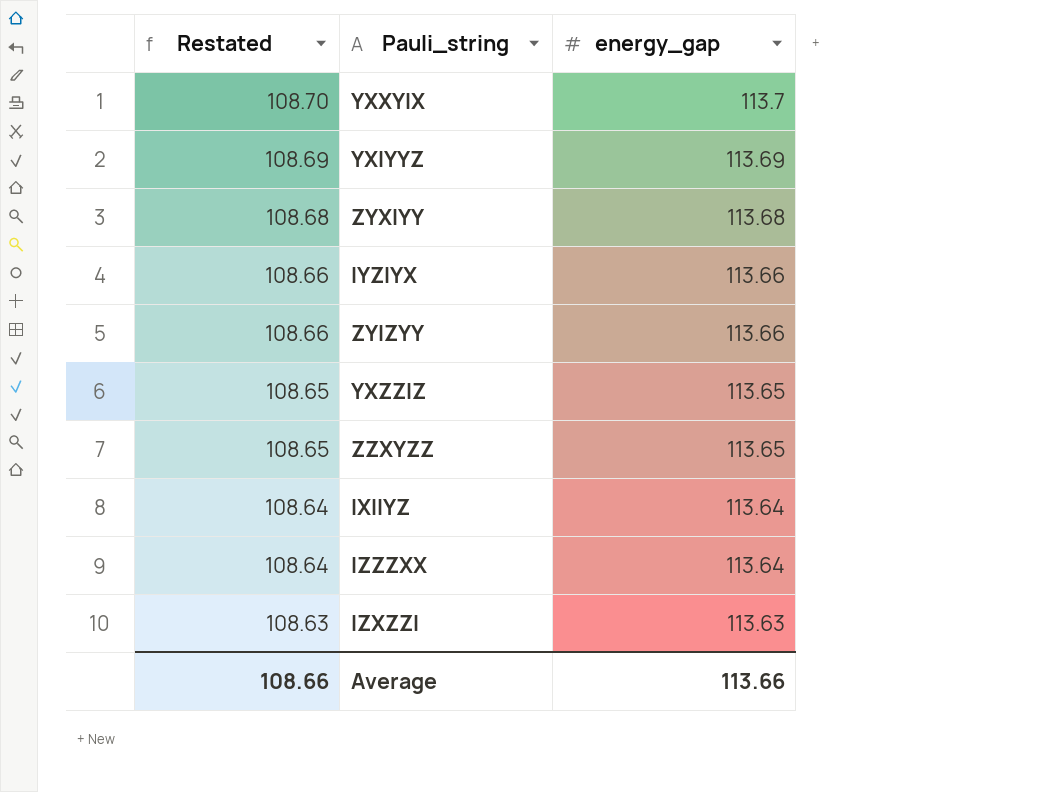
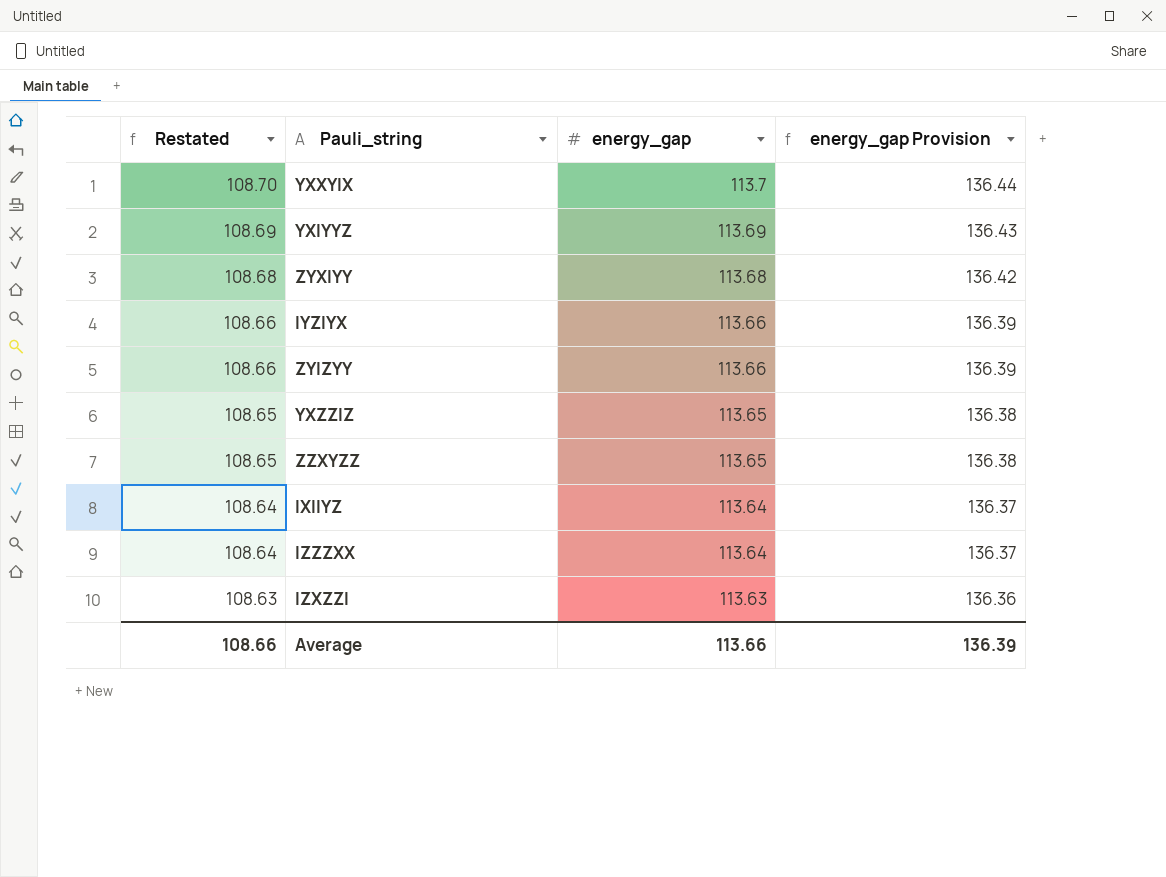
column energy_gap Provision | formula: none -> [energy_gap] * 1.2

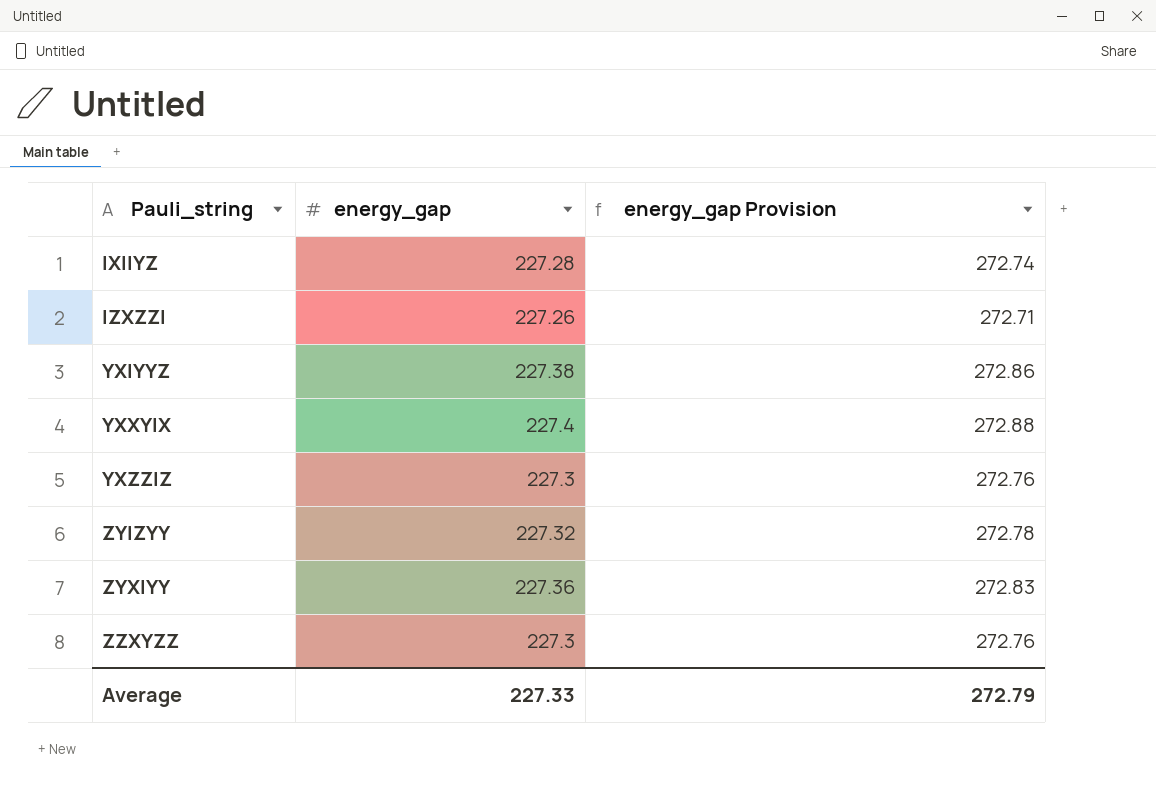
row order: Restated descending -> Pauli_string ascending
column Restated | formula: [energy_gap] - 5 -> none
row IYZIYX: 108.66 | 113.66 | 136.39 -> none
row IZZZXX: 108.64 | 113.64 | 136.37 -> none
IXIIYZ | energy_gap: 113.64 -> 227.28
IXIIYZ | energy_gap Provision: 136.37 -> 272.74
IZXZZI | energy_gap: 113.63 -> 227.26
IZXZZI | energy_gap Provision: 136.36 -> 272.71
YXIYYZ | energy_gap: 113.69 -> 227.38
YXIYYZ | energy_gap Provision: 136.43 -> 272.86
YXXYIX | energy_gap: 113.7 -> 227.4
YXXYIX | energy_gap Provision: 136.44 -> 272.88
YXZZIZ | energy_gap: 113.65 -> 227.3
YXZZIZ | energy_gap Provision: 136.38 -> 272.76
ZYIZYY | energy_gap: 113.66 -> 227.32
ZYIZYY | energy_gap Provision: 136.39 -> 272.78
ZYXIYY | energy_gap: 113.68 -> 227.36
ZYXIYY | energy_gap Provision: 136.42 -> 272.83
ZZXYZZ | energy_gap: 113.65 -> 227.3
ZZXYZZ | energy_gap Provision: 136.38 -> 272.76
Average | energy_gap: 113.66 -> 227.33
Average | energy_gap Provision: 136.39 -> 272.79

